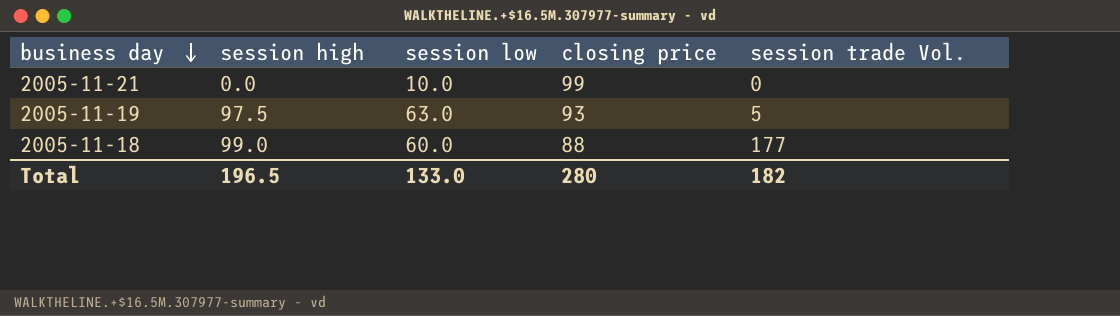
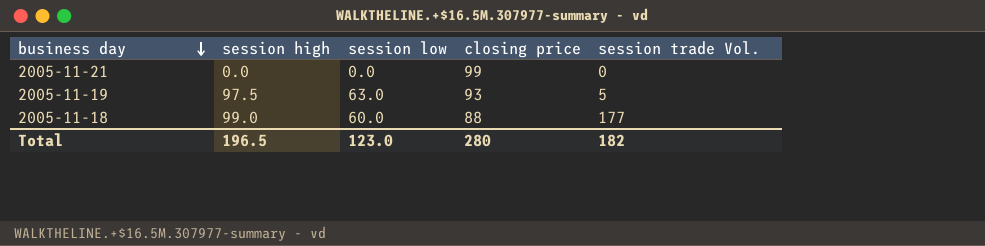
2005-11-21 | session low: 10.0 -> 0.0
Total | session low: 133.0 -> 123.0

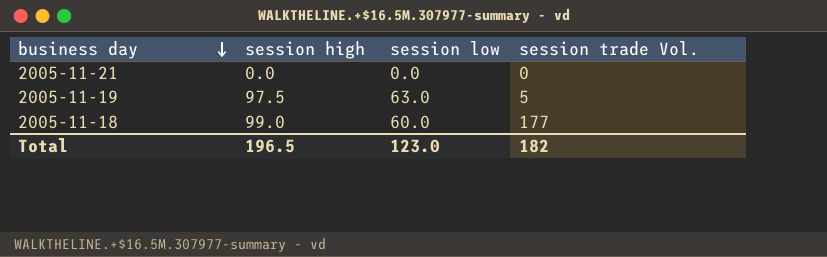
column closing price | position: 4 -> none

